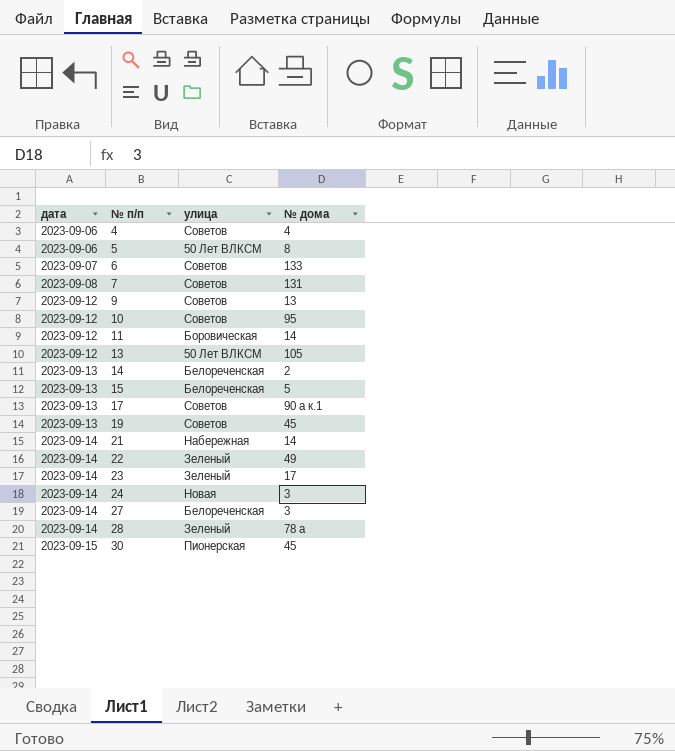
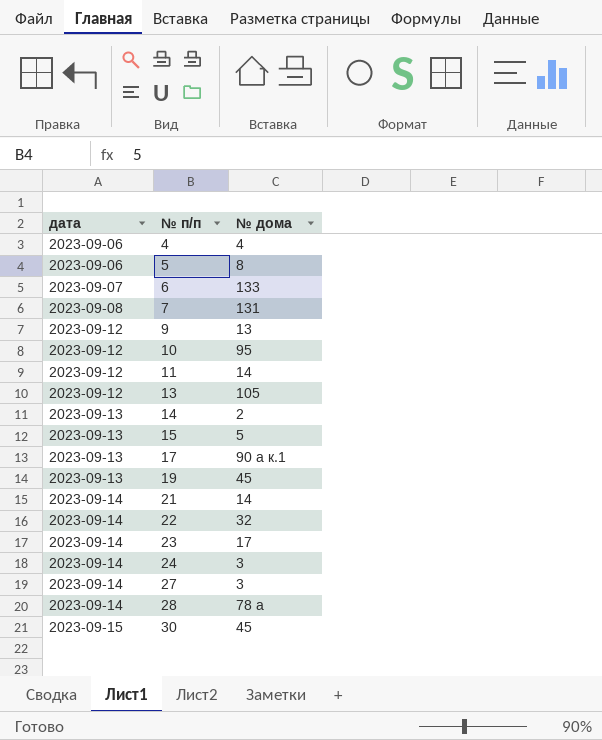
column улица | position: 3 -> none
22 | № дома: 49 -> 32

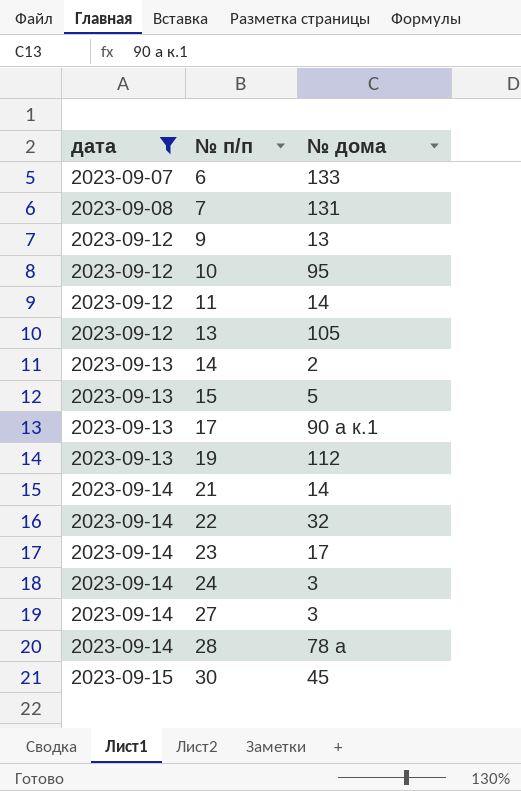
filter: none -> дата != 2023-09-06
19 | № дома: 45 -> 112

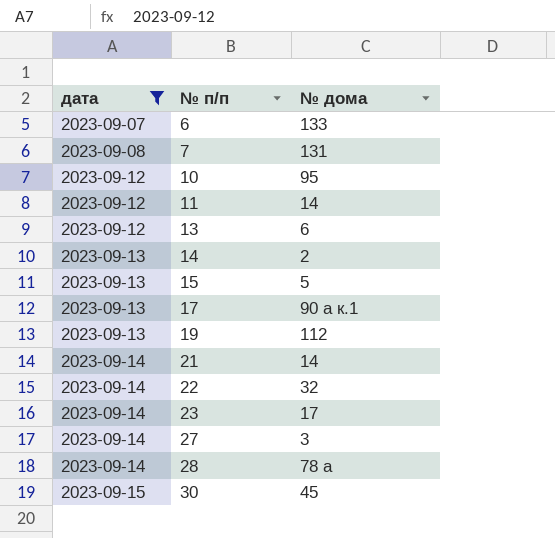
row 9: 2023-09-12 | 13 -> none
row 24: 2023-09-14 | 3 -> none
13 | № дома: 105 -> 6

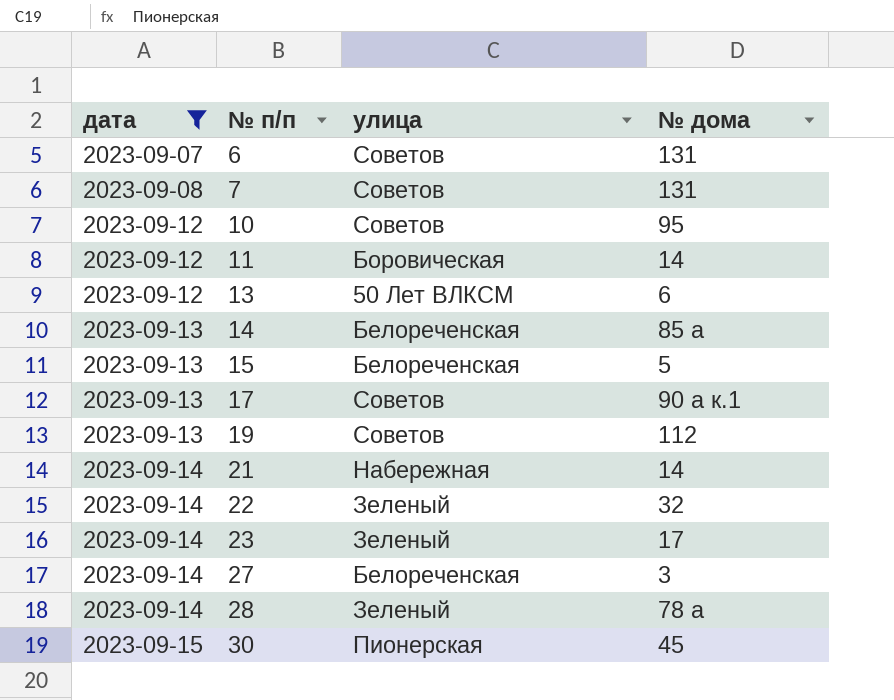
column улица | position: none -> 3
6 | № дома: 133 -> 131
14 | № дома: 2 -> 85 а

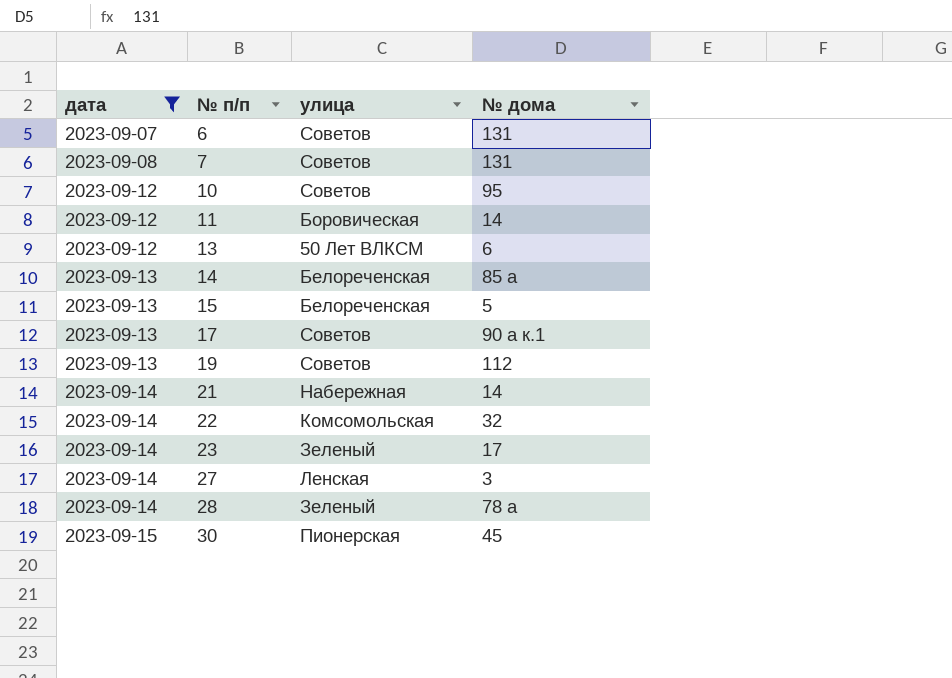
22 | улица: Зеленый -> Комсомольская
27 | улица: Белореченская -> Ленская

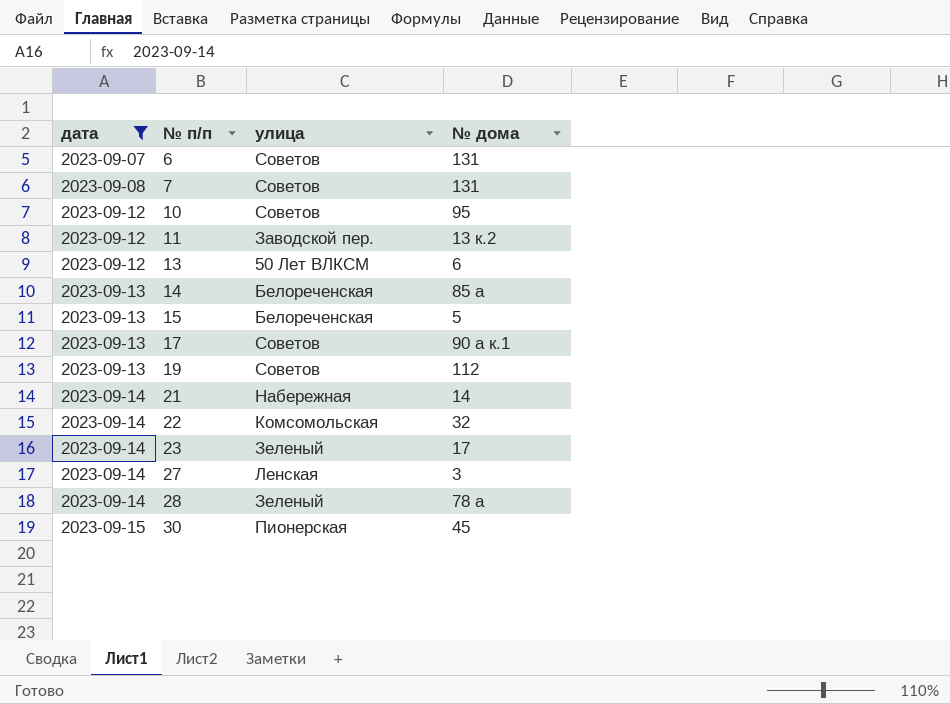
11 | улица: Боровическая -> Заводской пер.
11 | № дома: 14 -> 13 к.2

